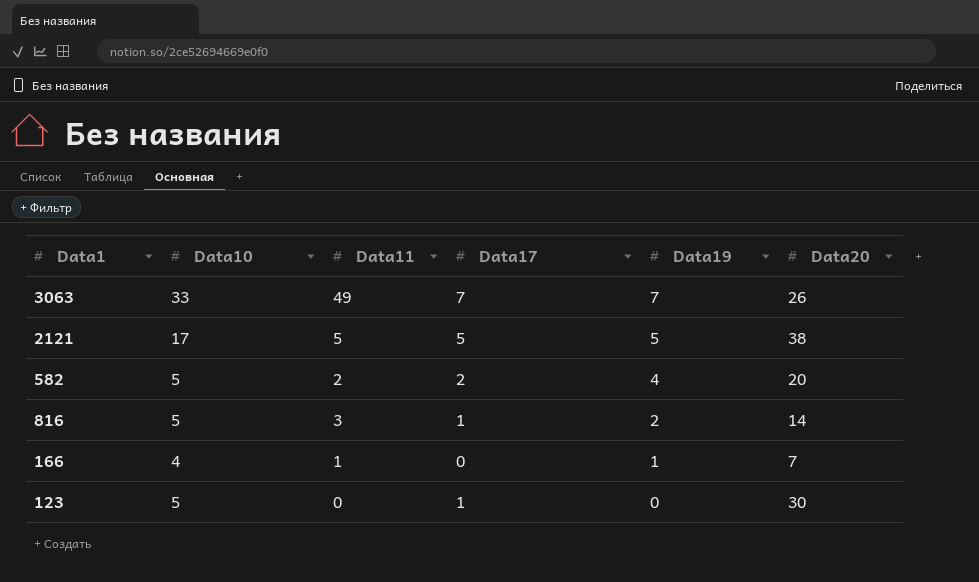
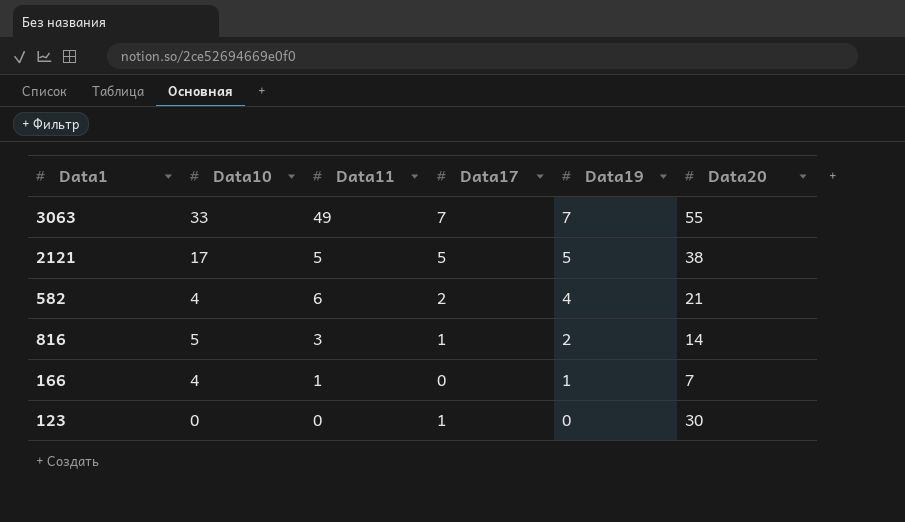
3063 | Data20: 26 -> 55
582 | Data10: 5 -> 4
582 | Data11: 2 -> 6
582 | Data20: 20 -> 21
123 | Data10: 5 -> 0

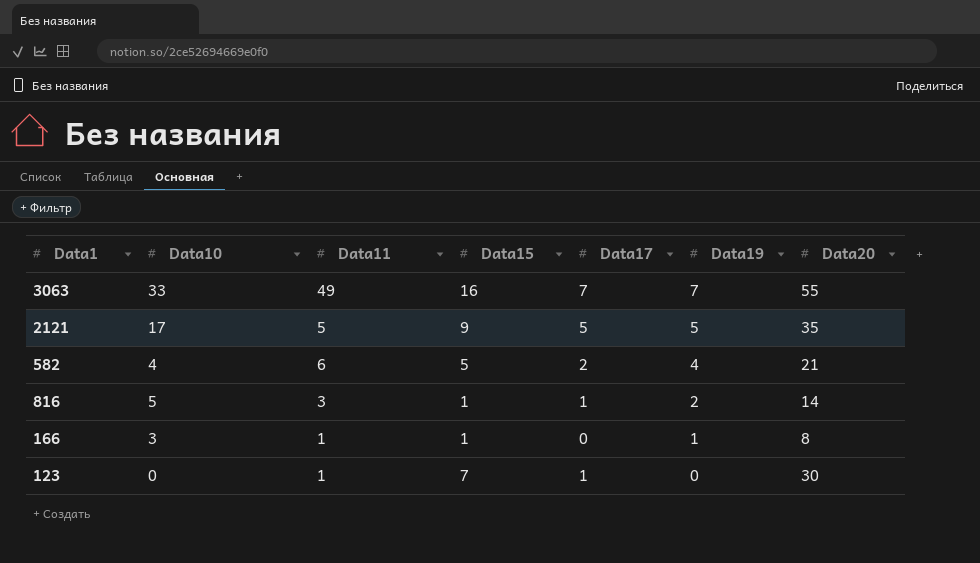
column Data15 | position: none -> 4
2121 | Data20: 38 -> 35
166 | Data10: 4 -> 3
166 | Data20: 7 -> 8
123 | Data11: 0 -> 1

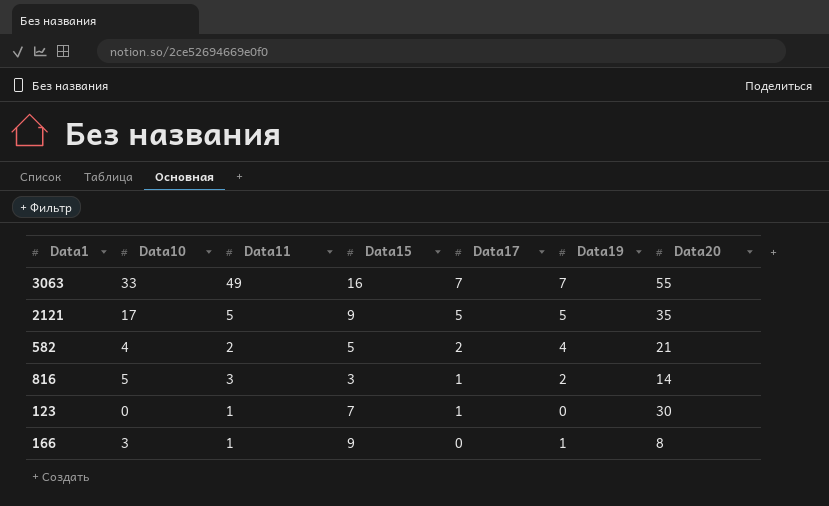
row order: Data19 descending -> Data17 descending
582 | Data11: 6 -> 2
816 | Data15: 1 -> 3
166 | Data15: 1 -> 9

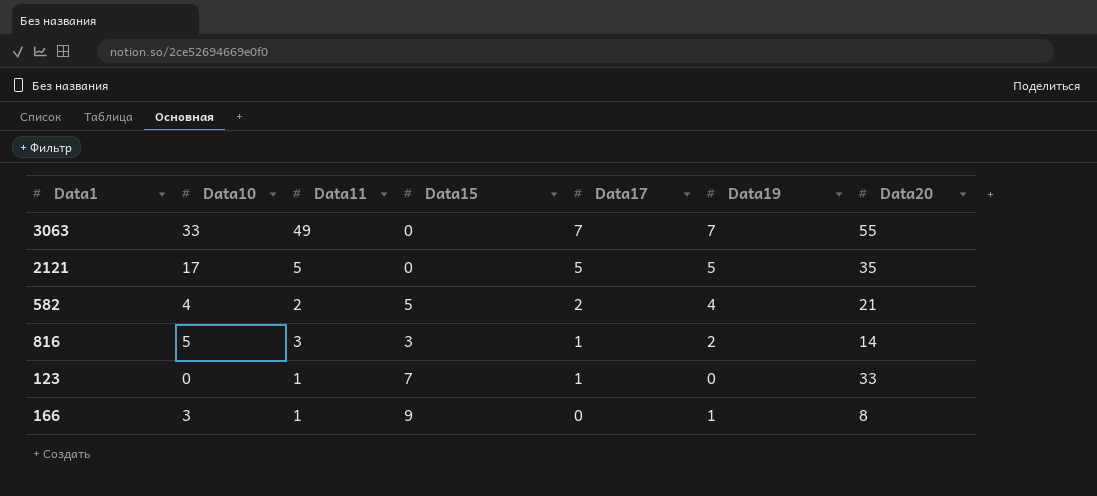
3063 | Data15: 16 -> 0
2121 | Data15: 9 -> 0
123 | Data20: 30 -> 33

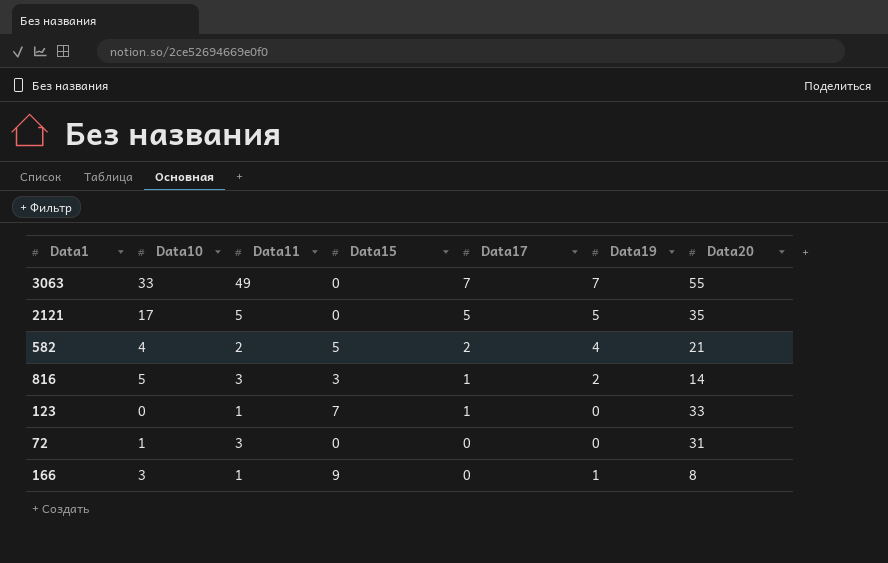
row 72: none -> 1 | 3 | 0 | 0 | 0 | 31

